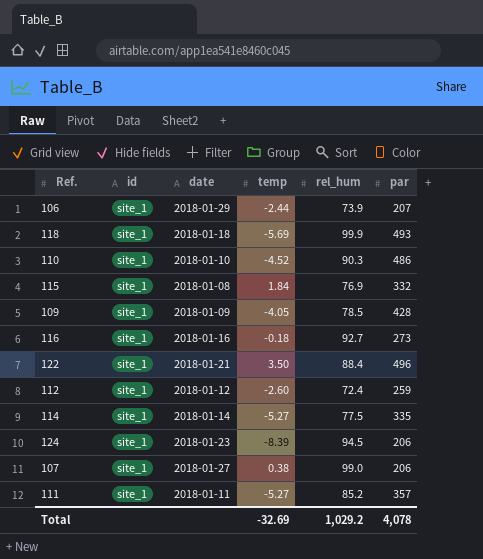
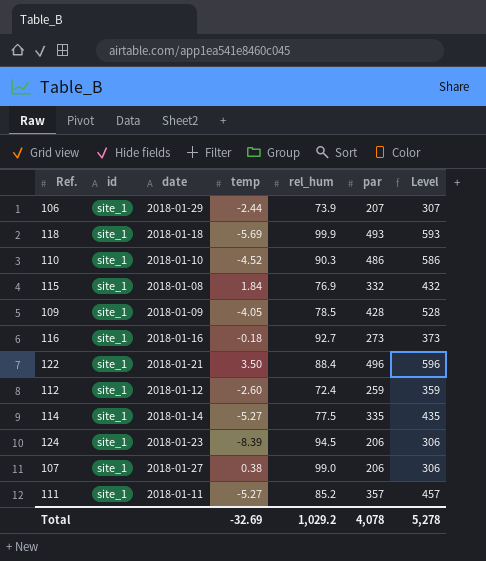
column Level | formula: none -> [par] + 100

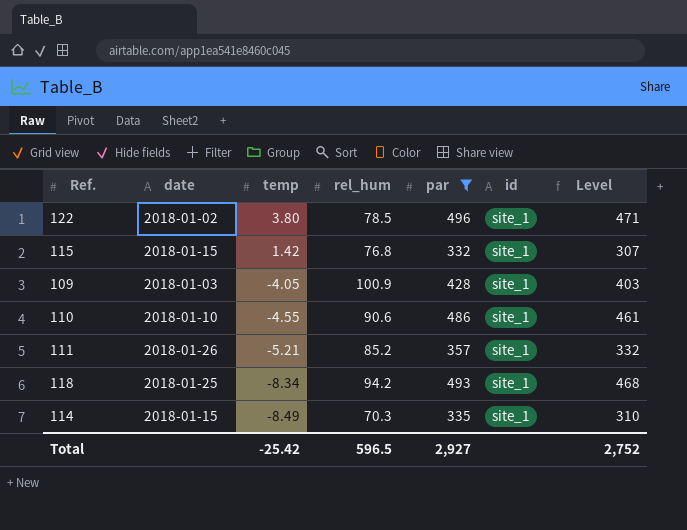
filter: none -> par >= 332
row order: none -> temp descending
column id | position: 2 -> 6
column Level | formula: [par] + 100 -> [par] - 25
122 | date: 2018-01-21 -> 2018-01-02
122 | temp: 3.50 -> 3.80
122 | rel_hum: 88.4 -> 78.5
115 | date: 2018-01-08 -> 2018-01-15
115 | temp: 1.84 -> 1.42
115 | rel_hum: 76.9 -> 76.8
109 | date: 2018-01-09 -> 2018-01-03
109 | rel_hum: 78.5 -> 100.9
110 | temp: -4.52 -> -4.55
110 | rel_hum: 90.3 -> 90.6
111 | date: 2018-01-11 -> 2018-01-26
111 | temp: -5.27 -> -5.21
118 | date: 2018-01-18 -> 2018-01-25
118 | temp: -5.69 -> -8.34
118 | rel_hum: 99.9 -> 94.2
114 | date: 2018-01-14 -> 2018-01-15
114 | temp: -5.27 -> -8.49
114 | rel_hum: 77.5 -> 70.3
Total | temp: -32.69 -> -25.42
Total | rel_hum: 1,029.2 -> 596.5
Total | par: 4,078 -> 2,927
Total | Level: 5,278 -> 2,752

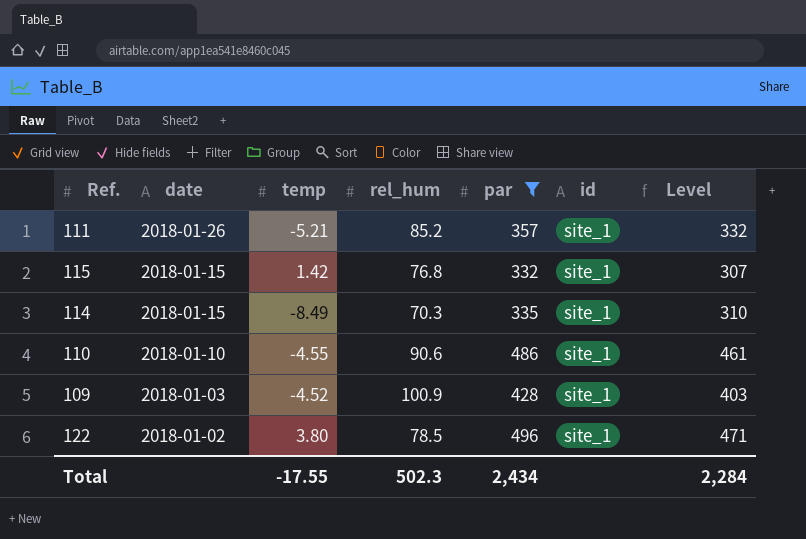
row order: temp descending -> date descending
row 118: 2018-01-25 | -8.34 | 94.2 | 493 | site_1 | 468 -> none
109 | temp: -4.05 -> -4.52
Total | temp: -25.42 -> -17.55
Total | rel_hum: 596.5 -> 502.3
Total | par: 2,927 -> 2,434
Total | Level: 2,752 -> 2,284

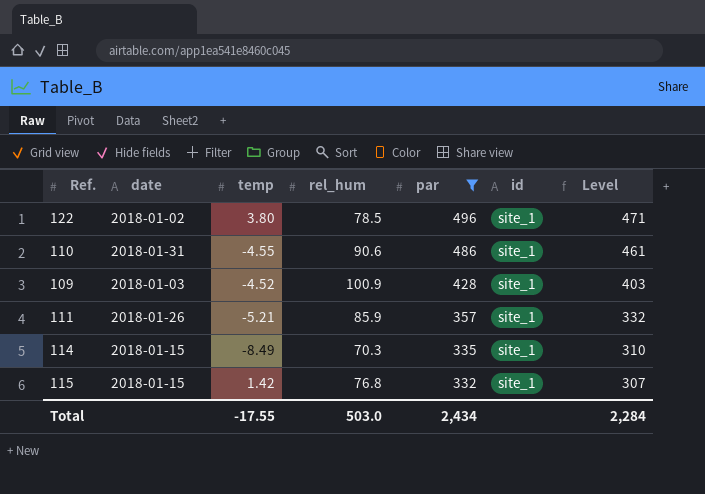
row order: date descending -> par descending
110 | date: 2018-01-10 -> 2018-01-31
111 | rel_hum: 85.2 -> 85.9
Total | rel_hum: 502.3 -> 503.0

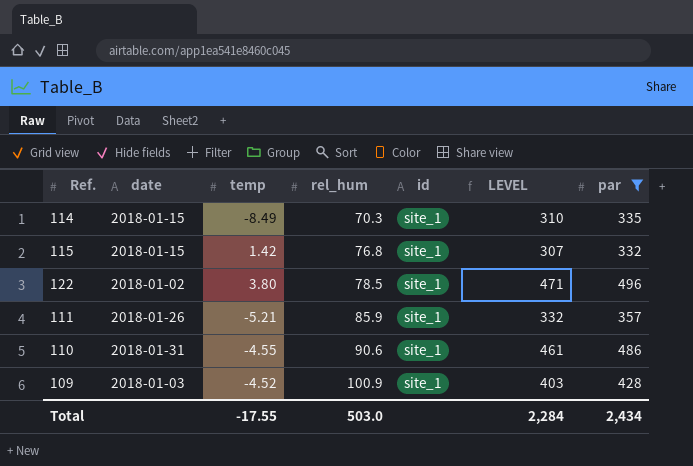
row order: par descending -> rel_hum ascending
column name: Level -> LEVEL
column par | position: 5 -> 7

